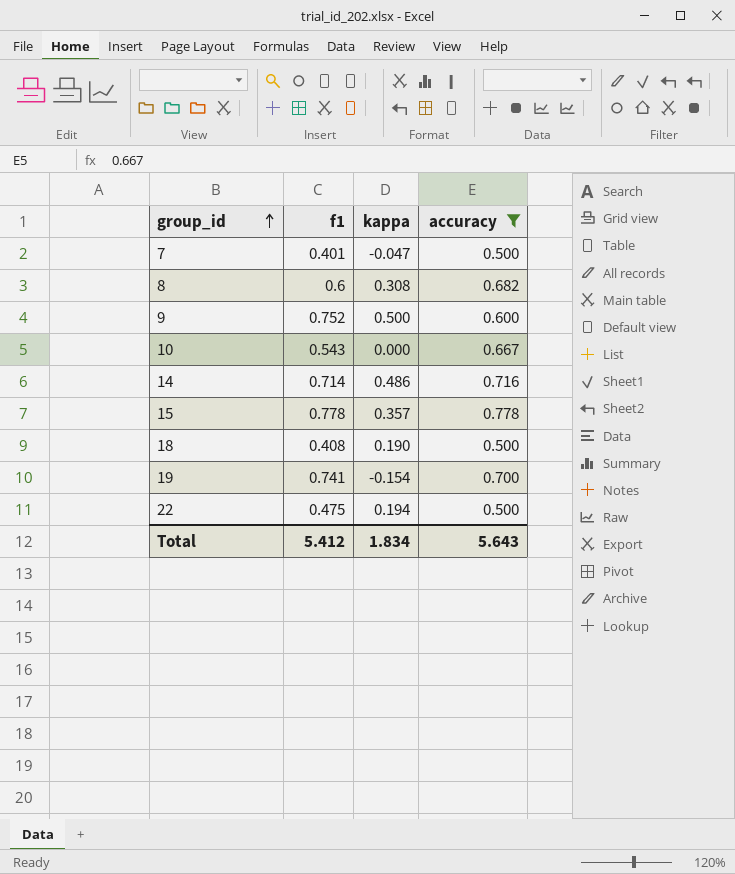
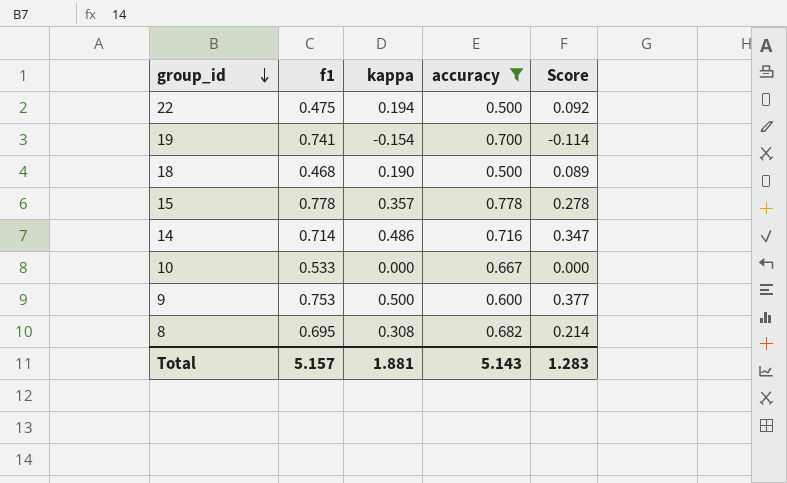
row order: group_id ascending -> group_id descending
column Score | formula: none -> [f1] * [kappa]
row 7: 0.401 | -0.047 | 0.500 -> none
18 | f1: 0.408 -> 0.468
10 | f1: 0.543 -> 0.533
9 | f1: 0.752 -> 0.753
8 | f1: 0.6 -> 0.695
Total | f1: 5.412 -> 5.157
Total | kappa: 1.834 -> 1.881
Total | accuracy: 5.643 -> 5.143

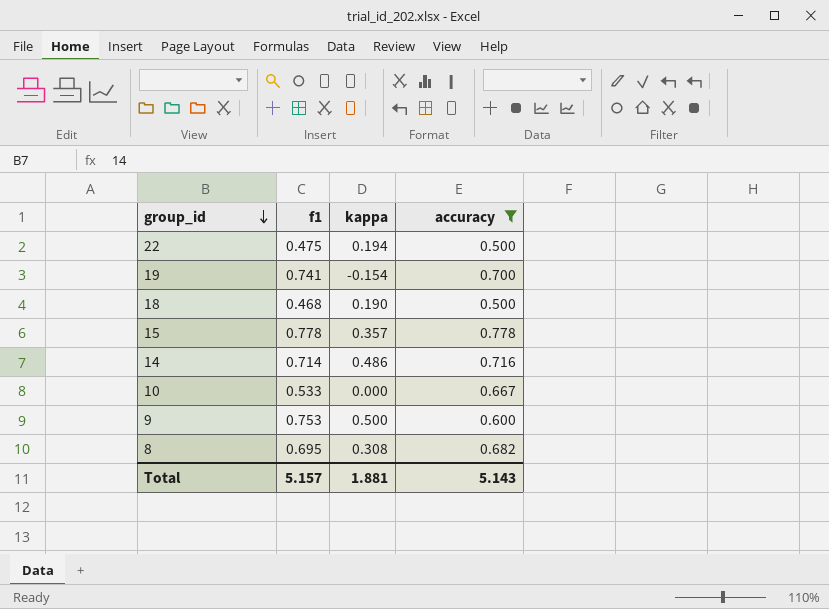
column Score | formula: [f1] * [kappa] -> none

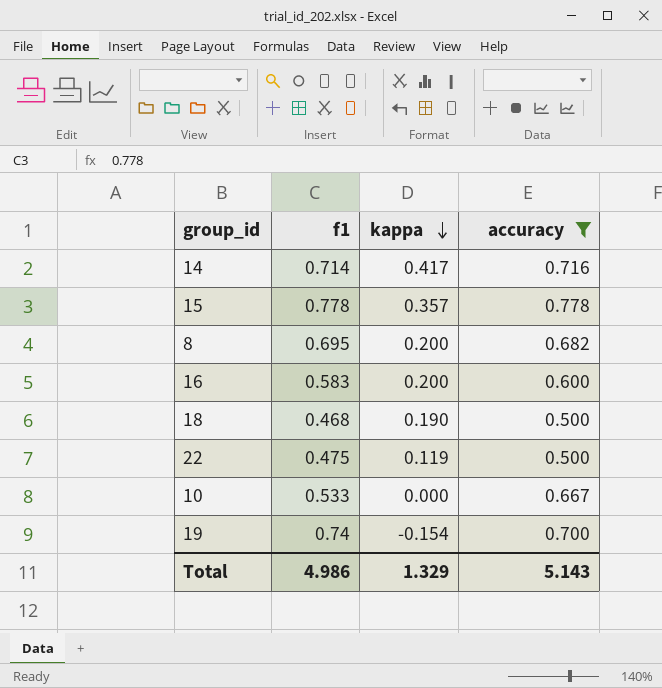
row order: group_id descending -> kappa descending
row 9: 0.753 | 0.500 | 0.600 -> none
14 | kappa: 0.486 -> 0.417
8 | kappa: 0.308 -> 0.200
row 16: none -> 0.583 | 0.200 | 0.600
22 | kappa: 0.194 -> 0.119
19 | f1: 0.741 -> 0.74
Total | f1: 5.157 -> 4.986
Total | kappa: 1.881 -> 1.329

